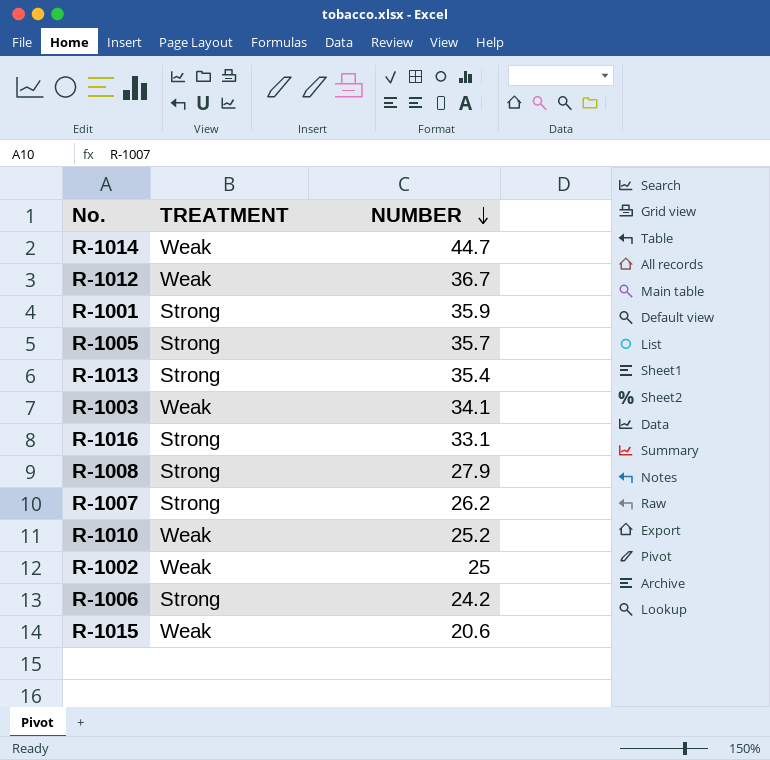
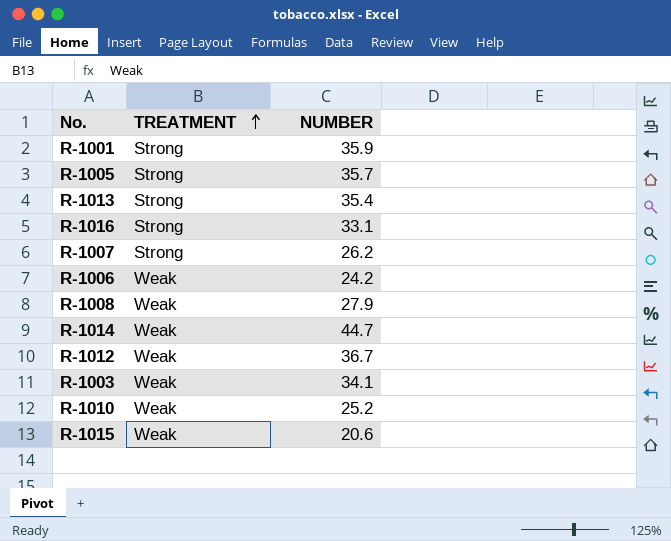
row order: NUMBER descending -> TREATMENT ascending
row R-1002: Weak | 25 -> none
R-1006 | TREATMENT: Strong -> Weak
R-1008 | TREATMENT: Strong -> Weak

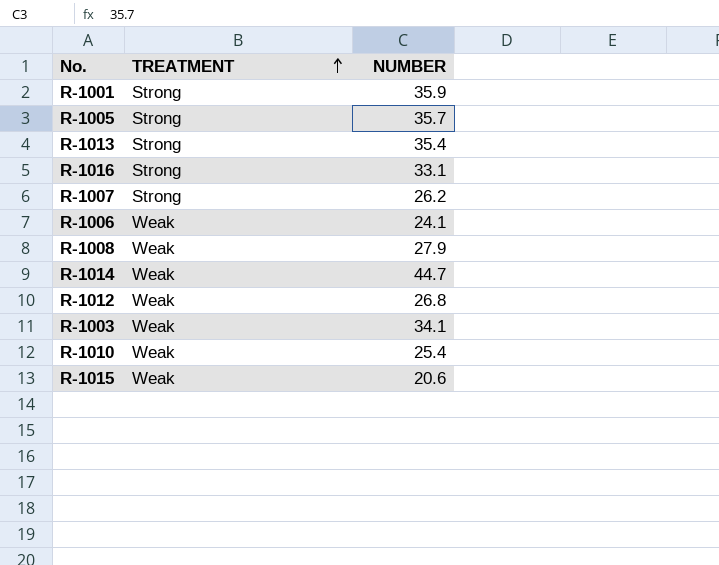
R-1006 | NUMBER: 24.2 -> 24.1
R-1012 | NUMBER: 36.7 -> 26.8
R-1010 | NUMBER: 25.2 -> 25.4

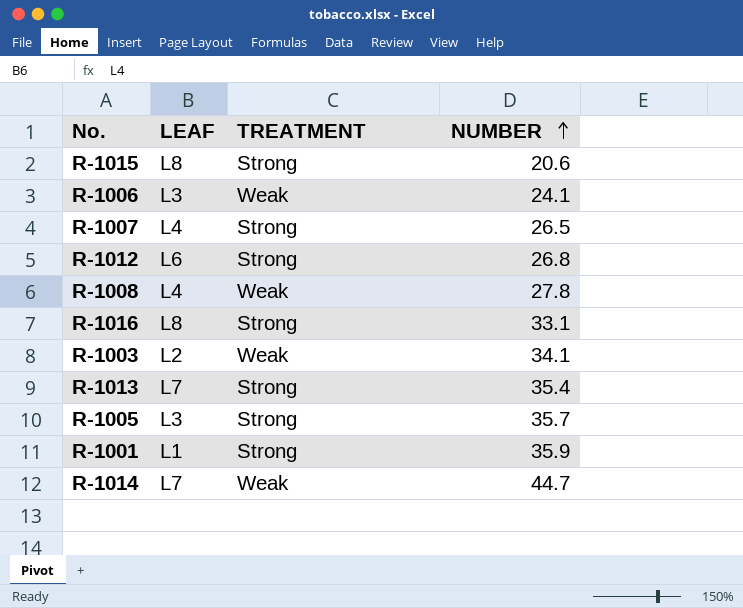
row order: TREATMENT ascending -> NUMBER ascending
column LEAF | position: none -> 2
row R-1010: Weak | 25.4 -> none
R-1015 | TREATMENT: Weak -> Strong
R-1007 | NUMBER: 26.2 -> 26.5
R-1012 | TREATMENT: Weak -> Strong
R-1008 | NUMBER: 27.9 -> 27.8

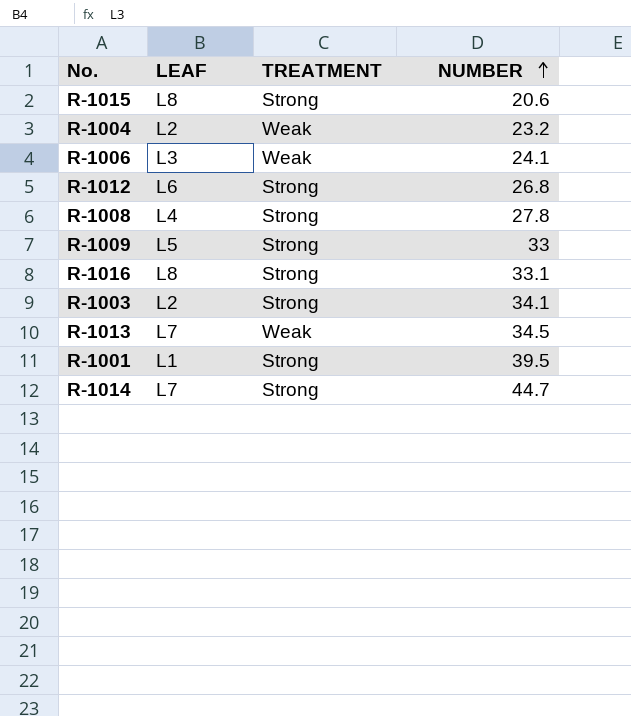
row R-1007: L4 | Strong | 26.5 -> none
row R-1005: L3 | Strong | 35.7 -> none
row R-1004: none -> L2 | Weak | 23.2
R-1008 | TREATMENT: Weak -> Strong
row R-1009: none -> L5 | Strong | 33
R-1003 | TREATMENT: Weak -> Strong
R-1013 | TREATMENT: Strong -> Weak
R-1013 | NUMBER: 35.4 -> 34.5
R-1001 | NUMBER: 35.9 -> 39.5
R-1014 | TREATMENT: Weak -> Strong

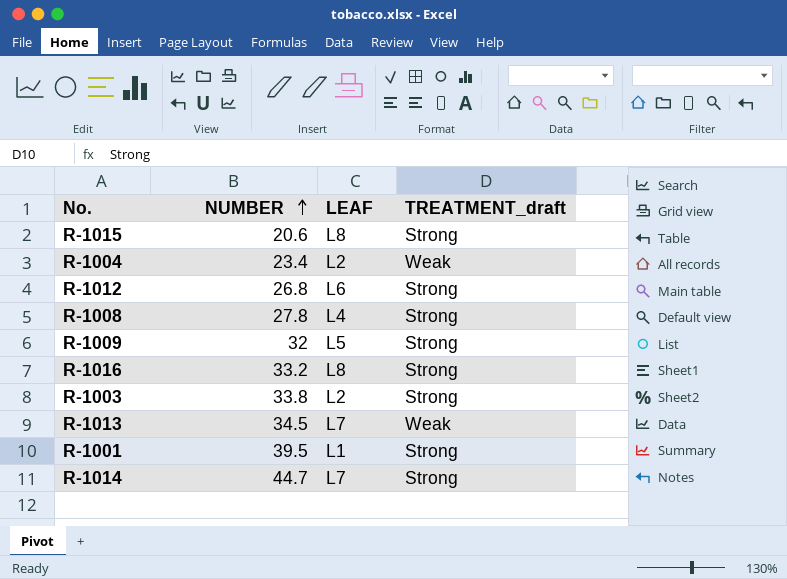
column NUMBER | position: 4 -> 2
column name: TREATMENT -> TREATMENT_draft
row R-1006: L3 | Weak | 24.1 -> none
R-1004 | NUMBER: 23.2 -> 23.4
R-1009 | NUMBER: 33 -> 32
R-1016 | NUMBER: 33.1 -> 33.2
R-1003 | NUMBER: 34.1 -> 33.8

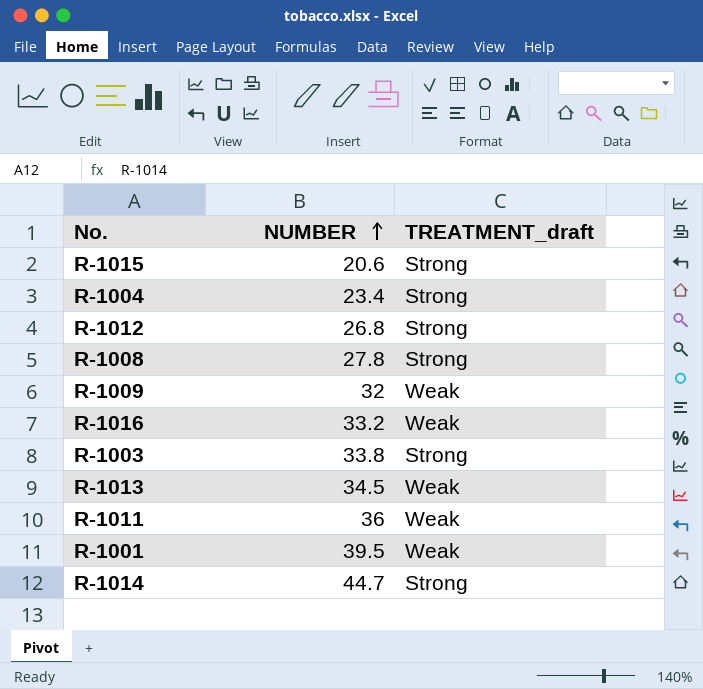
column LEAF | position: 3 -> none
R-1004 | TREATMENT_draft: Weak -> Strong
R-1009 | TREATMENT_draft: Strong -> Weak
R-1016 | TREATMENT_draft: Strong -> Weak
row R-1011: none -> 36 | Weak
R-1001 | TREATMENT_draft: Strong -> Weak

